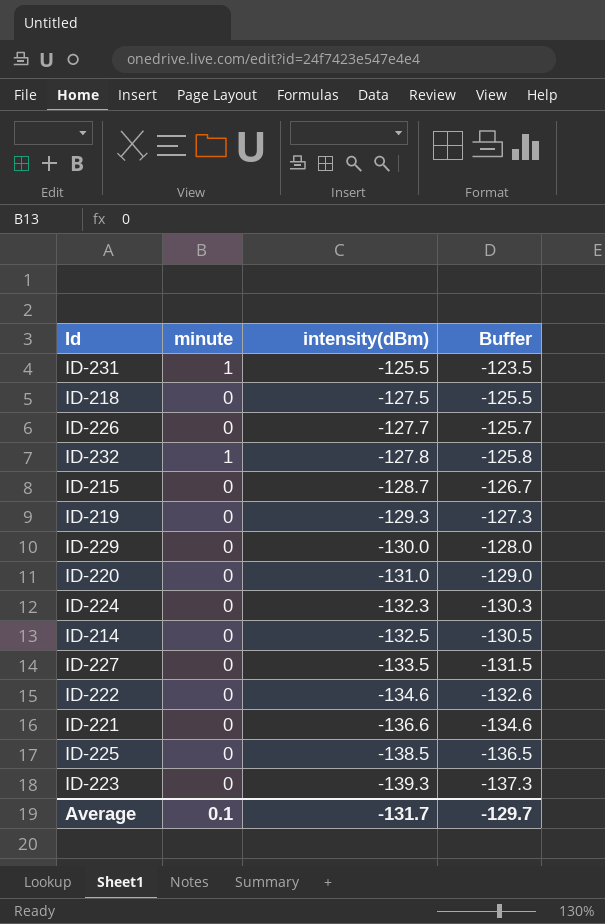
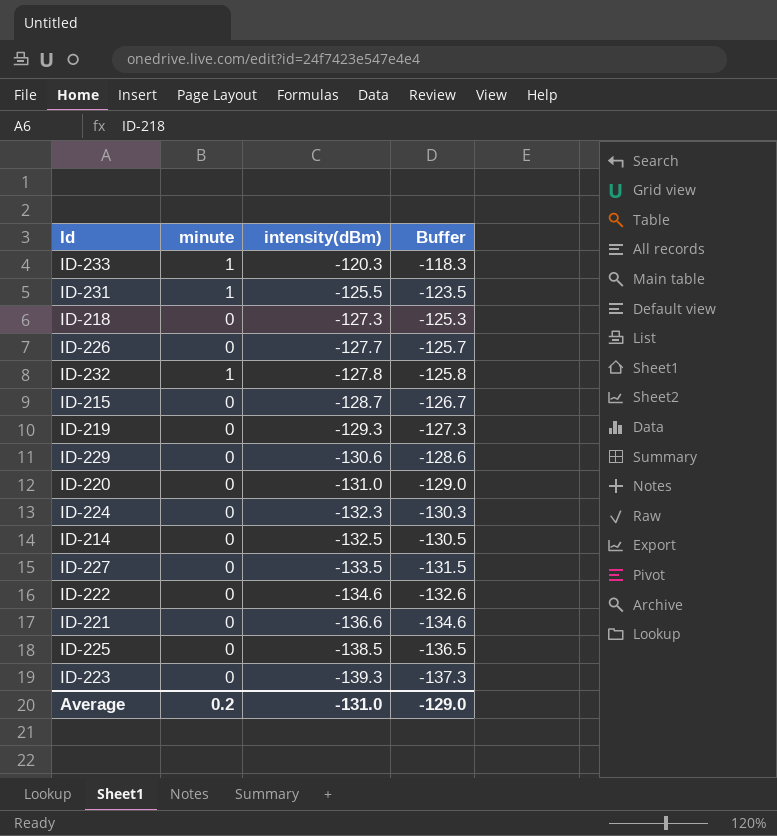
row ID-233: none -> 1 | -120.3 | -118.3
ID-218 | intensity(dBm): -127.5 -> -127.3
ID-218 | Buffer: -125.5 -> -125.3
ID-229 | intensity(dBm): -130.0 -> -130.6
ID-229 | Buffer: -128.0 -> -128.6
Average | minute: 0.1 -> 0.2
Average | intensity(dBm): -131.7 -> -131.0
Average | Buffer: -129.7 -> -129.0

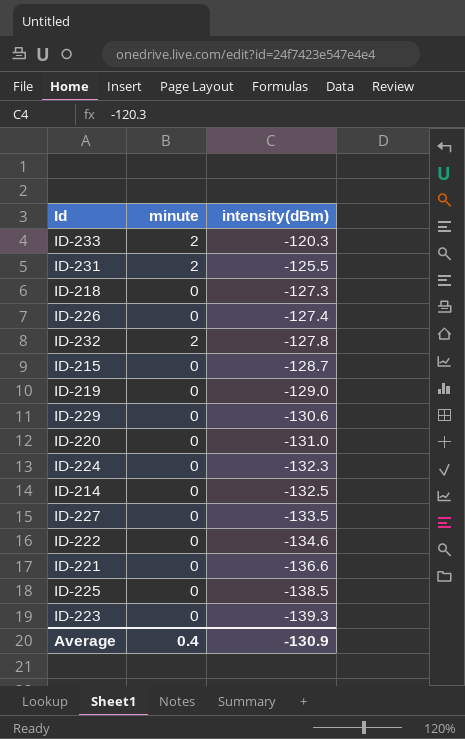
column Buffer | formula: [intensity(dBm)] + 2 -> none
ID-233 | minute: 1 -> 2
ID-231 | minute: 1 -> 2
ID-226 | intensity(dBm): -127.7 -> -127.4
ID-232 | minute: 1 -> 2
ID-219 | intensity(dBm): -129.3 -> -129.0
Average | minute: 0.2 -> 0.4
Average | intensity(dBm): -131.0 -> -130.9

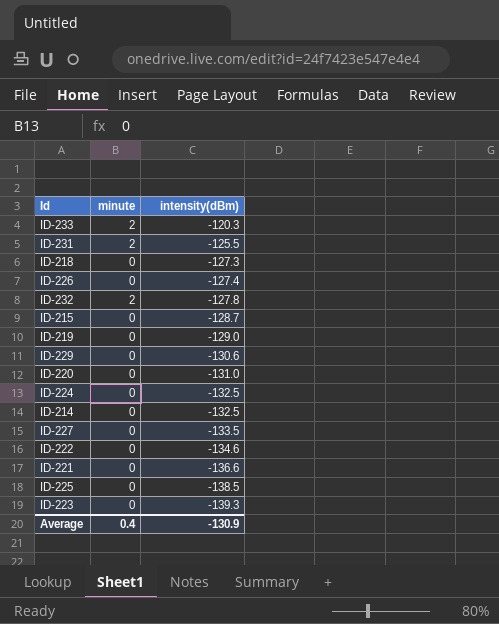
ID-224 | intensity(dBm): -132.3 -> -132.5

